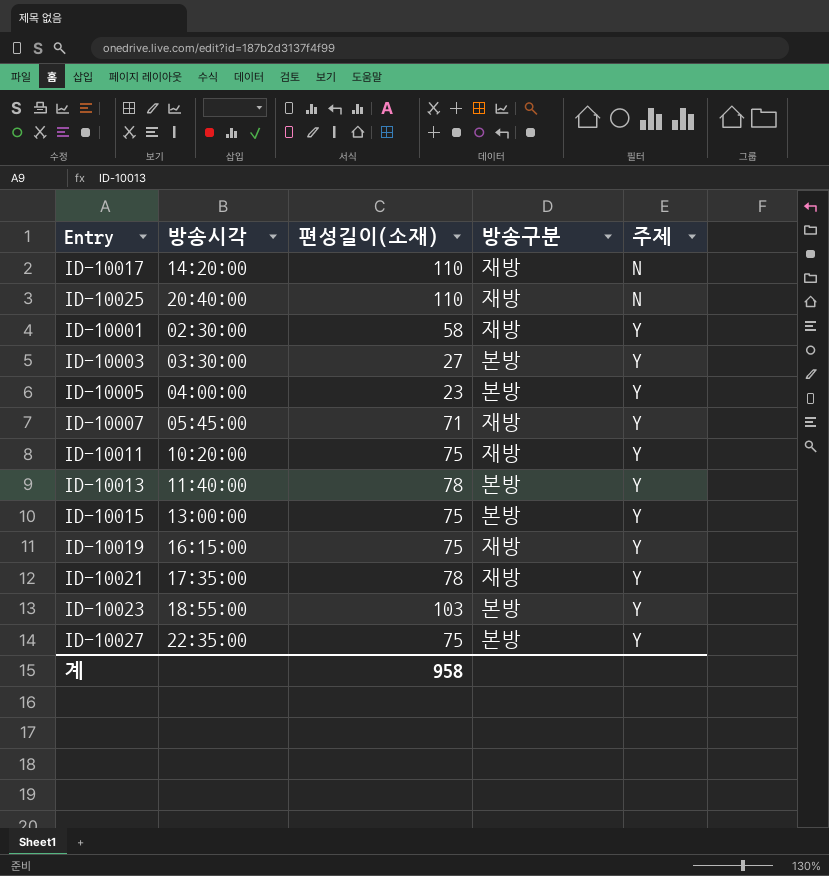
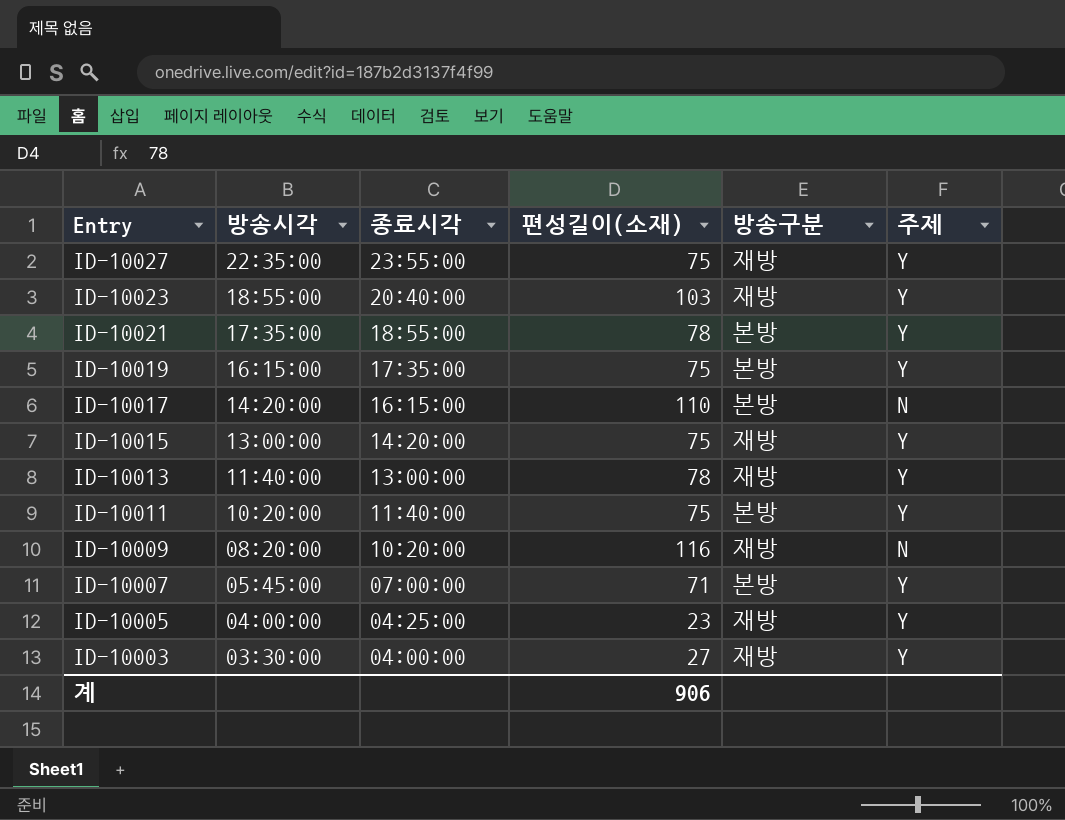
row order: 주제 ascending -> Entry descending
column 종료시각 | position: none -> 3
row ID-10025: 20:40:00 | 110 | 재방 | N -> none
row ID-10001: 02:30:00 | 58 | 재방 | Y -> none
ID-10027 | 방송구분: 본방 -> 재방
ID-10023 | 방송구분: 본방 -> 재방
ID-10021 | 방송구분: 재방 -> 본방
ID-10019 | 방송구분: 재방 -> 본방
ID-10017 | 방송구분: 재방 -> 본방
ID-10015 | 방송구분: 본방 -> 재방
ID-10013 | 방송구분: 본방 -> 재방
ID-10011 | 방송구분: 재방 -> 본방
row ID-10009: none -> 08:20:00 | 10:20:00 | 116 | 재방 | N
ID-10007 | 방송구분: 재방 -> 본방
ID-10005 | 방송구분: 본방 -> 재방
ID-10003 | 방송구분: 본방 -> 재방
계 | 편성길이(소재): 958 -> 906

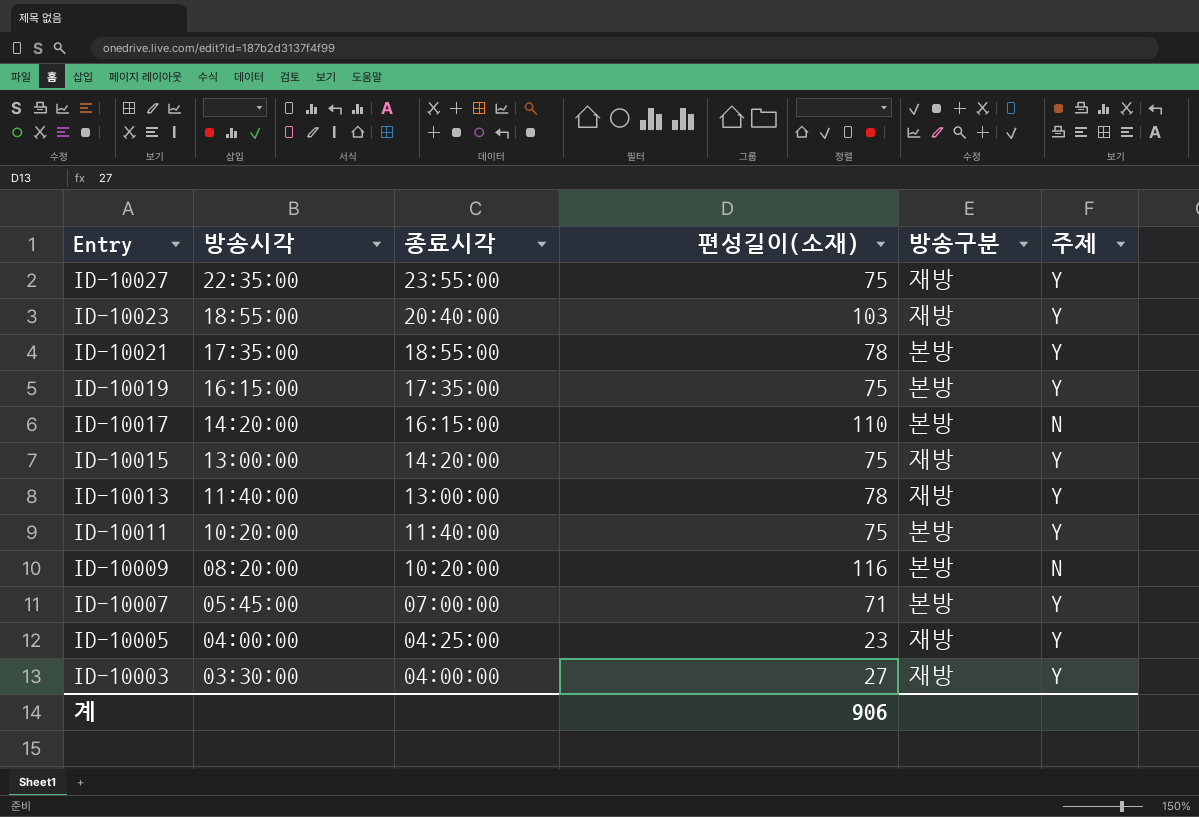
ID-10009 | 방송구분: 재방 -> 본방

